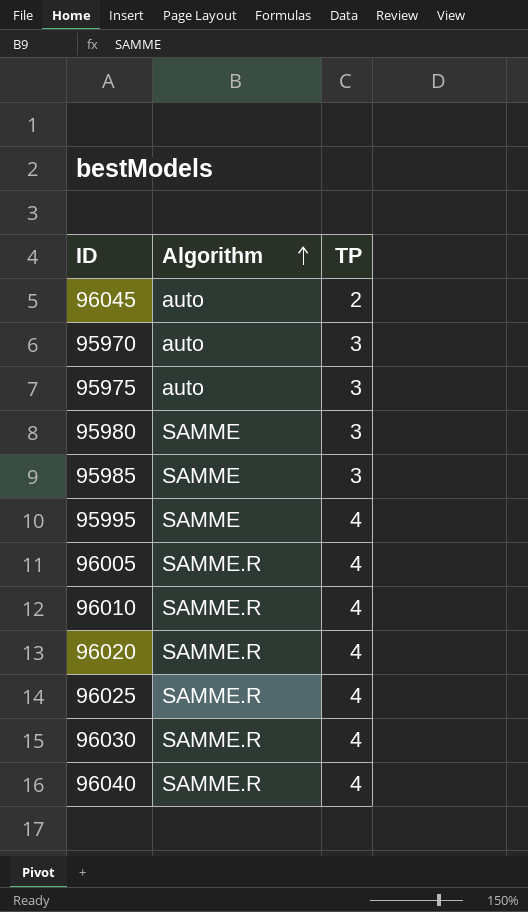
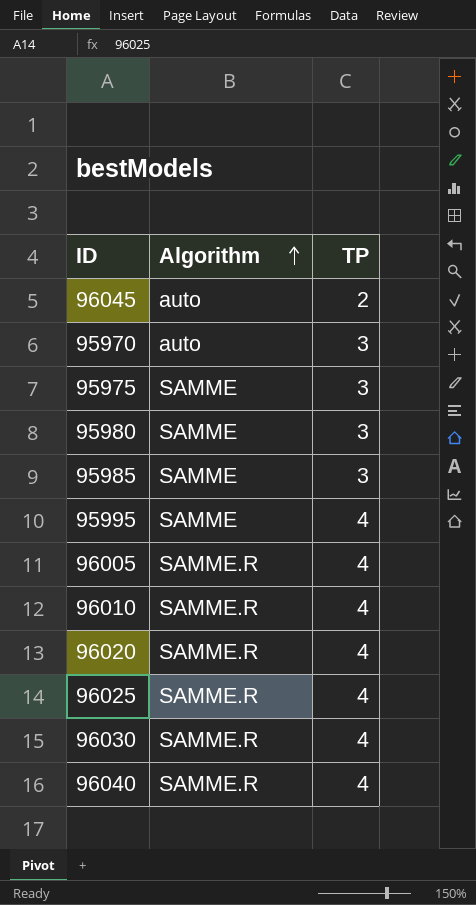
95975 | Algorithm: auto -> SAMME

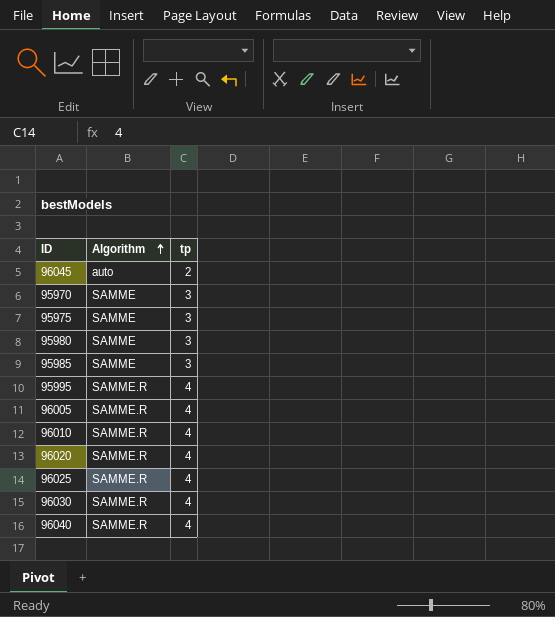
column name: TP -> tp
95970 | Algorithm: auto -> SAMME
95995 | Algorithm: SAMME -> SAMME.R

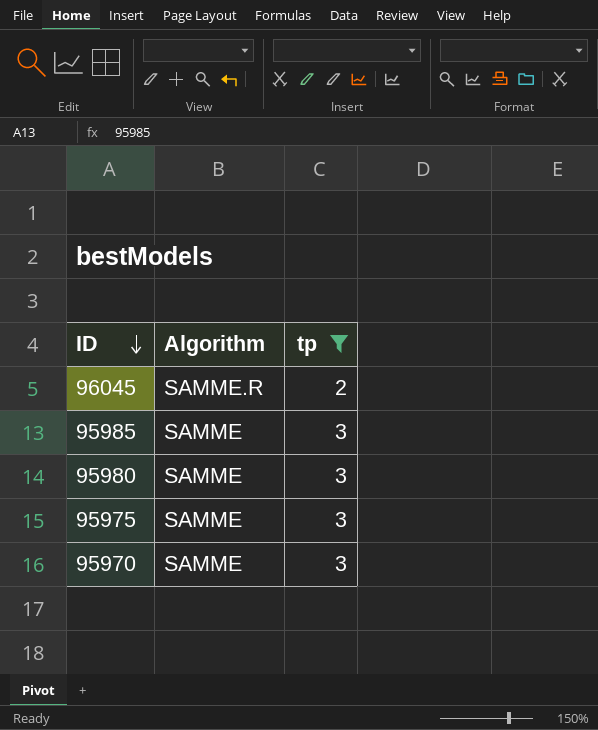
filter: none -> tp != 4
row order: Algorithm ascending -> ID descending
96045 | Algorithm: auto -> SAMME.R

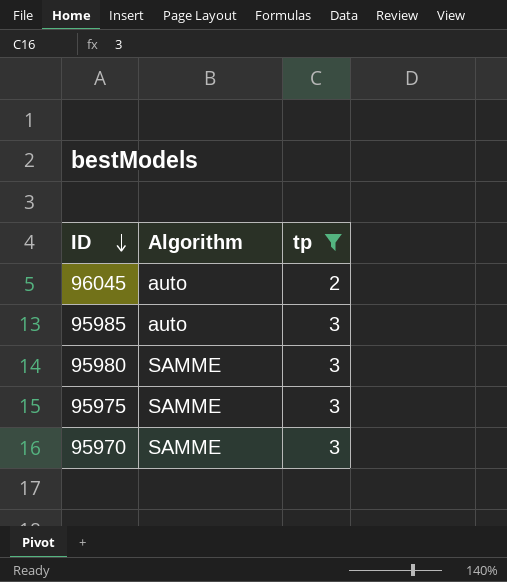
96045 | Algorithm: SAMME.R -> auto
95985 | Algorithm: SAMME -> auto

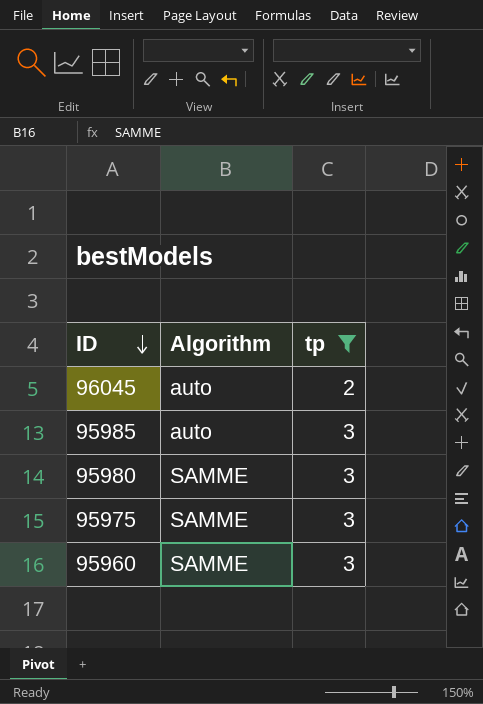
row 95970: SAMME | 3 -> none
row 95960: none -> SAMME | 3

